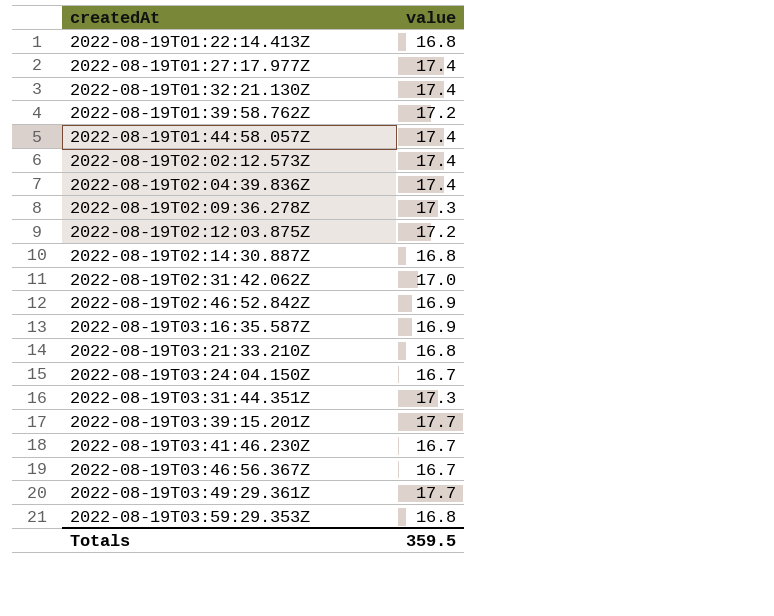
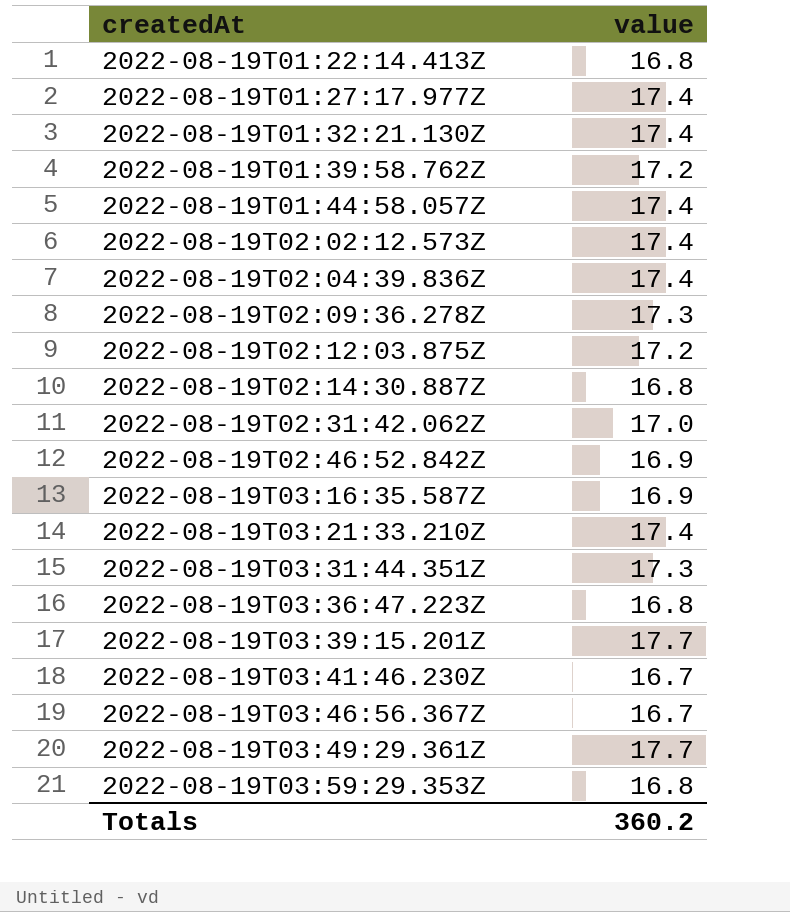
row 2022-08-19T03:24:04.150Z: 16.7 -> none
2022-08-19T03:21:33.210Z | value: 16.8 -> 17.4
row 2022-08-19T03:36:47.223Z: none -> 16.8
Totals | value: 359.5 -> 360.2

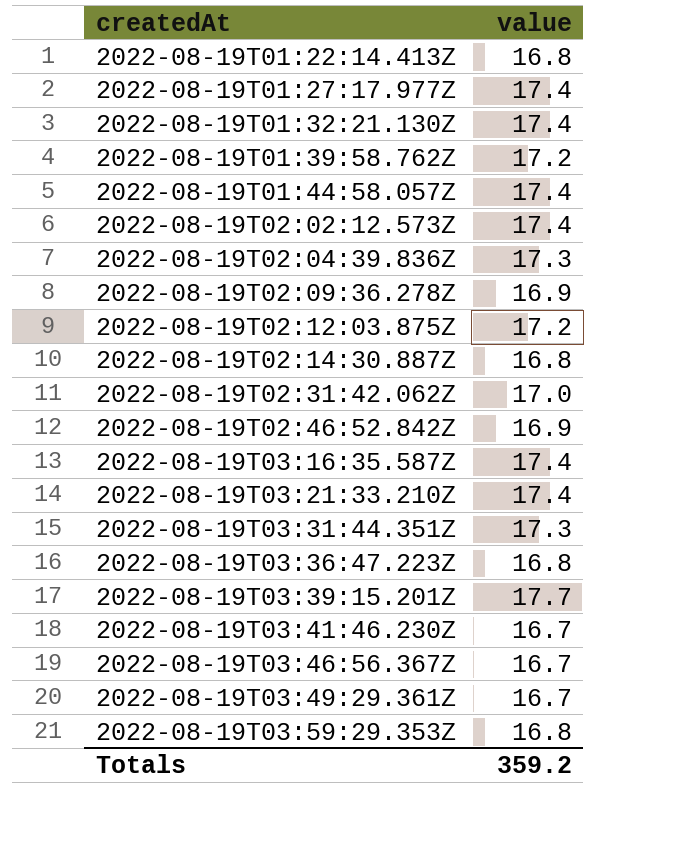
2022-08-19T02:04:39.836Z | value: 17.4 -> 17.3
2022-08-19T02:09:36.278Z | value: 17.3 -> 16.9
2022-08-19T03:16:35.587Z | value: 16.9 -> 17.4
2022-08-19T03:49:29.361Z | value: 17.7 -> 16.7
Totals | value: 360.2 -> 359.2

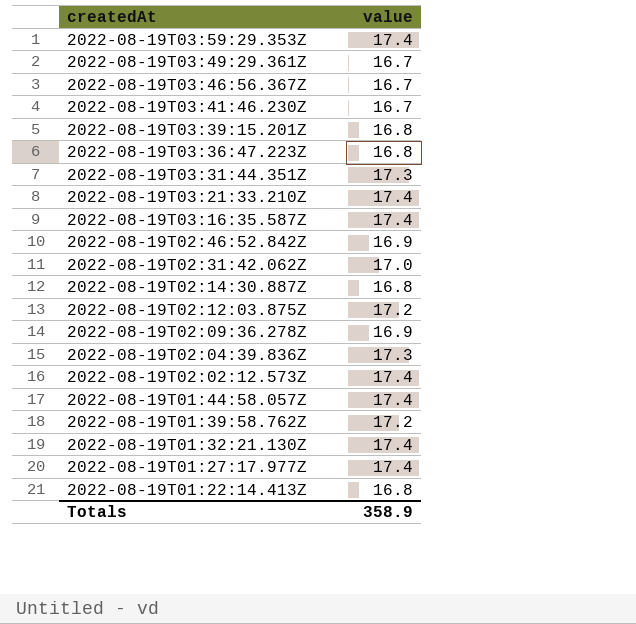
row order: createdAt ascending -> createdAt descending
2022-08-19T03:59:29.353Z | value: 16.8 -> 17.4
2022-08-19T03:39:15.201Z | value: 17.7 -> 16.8
Totals | value: 359.2 -> 358.9

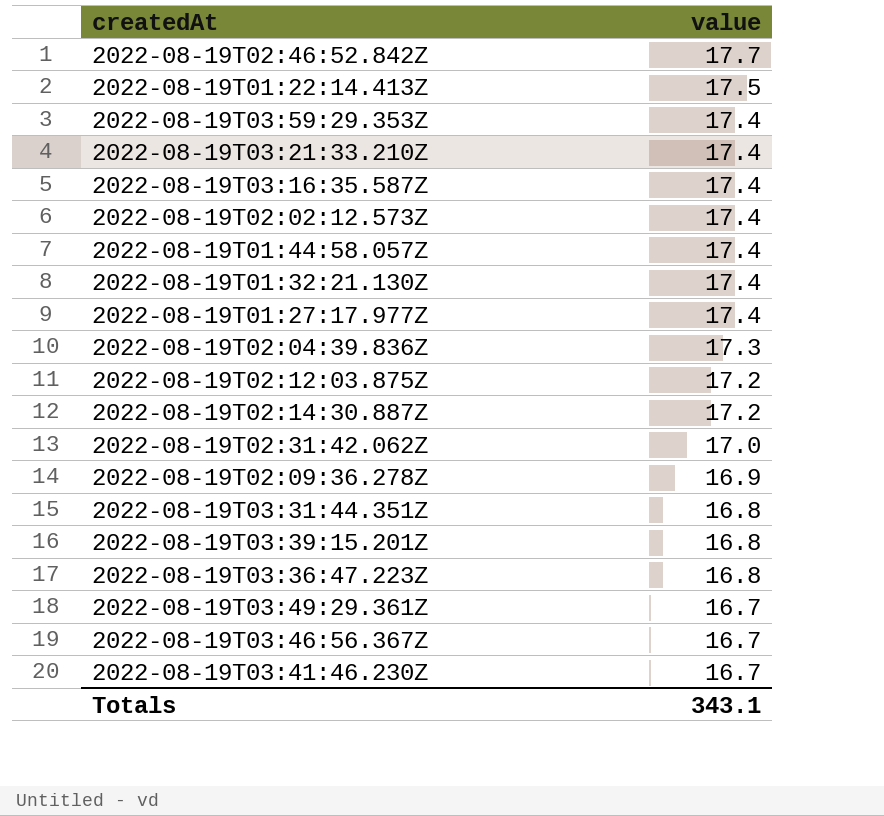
row order: createdAt descending -> value descending
row 2022-08-19T01:39:58.762Z: 17.2 -> none
2022-08-19T02:46:52.842Z | value: 16.9 -> 17.7
2022-08-19T01:22:14.413Z | value: 16.8 -> 17.5
2022-08-19T02:14:30.887Z | value: 16.8 -> 17.2
2022-08-19T03:31:44.351Z | value: 17.3 -> 16.8
Totals | value: 358.9 -> 343.1

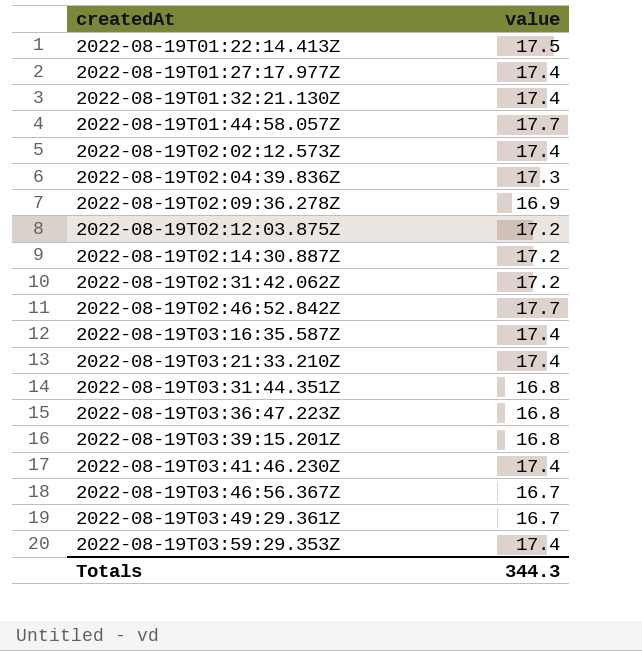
row order: value descending -> createdAt ascending
2022-08-19T01:44:58.057Z | value: 17.4 -> 17.7
2022-08-19T02:31:42.062Z | value: 17.0 -> 17.2
2022-08-19T03:41:46.230Z | value: 16.7 -> 17.4
Totals | value: 343.1 -> 344.3

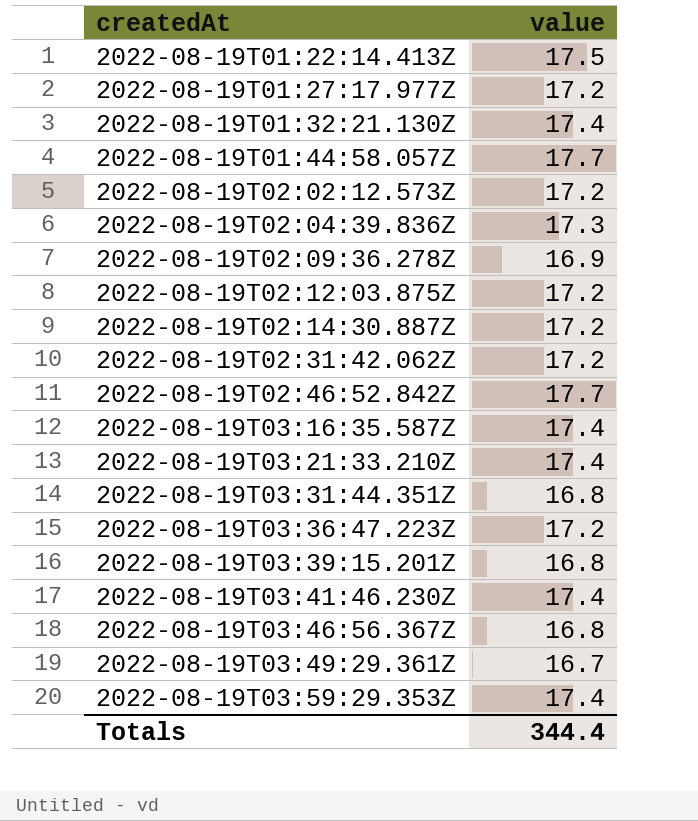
2022-08-19T01:27:17.977Z | value: 17.4 -> 17.2
2022-08-19T02:02:12.573Z | value: 17.4 -> 17.2
2022-08-19T03:36:47.223Z | value: 16.8 -> 17.2
2022-08-19T03:46:56.367Z | value: 16.7 -> 16.8
Totals | value: 344.3 -> 344.4

